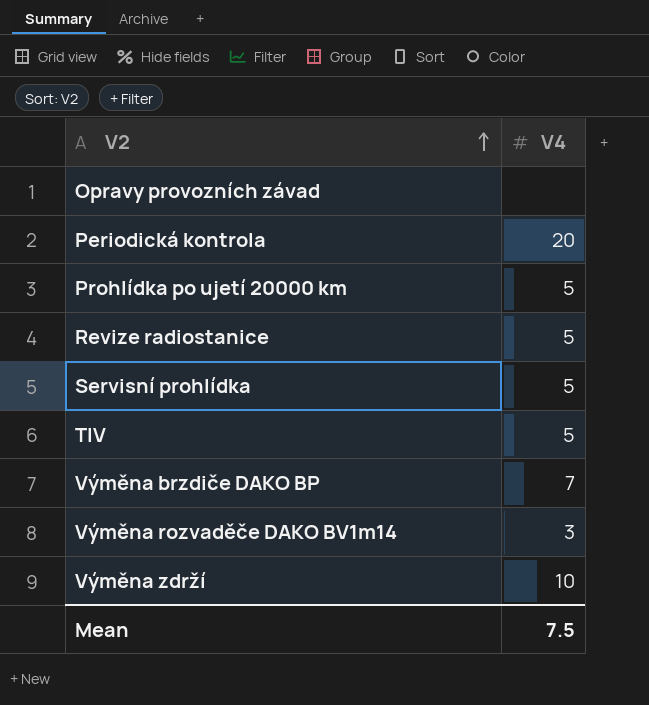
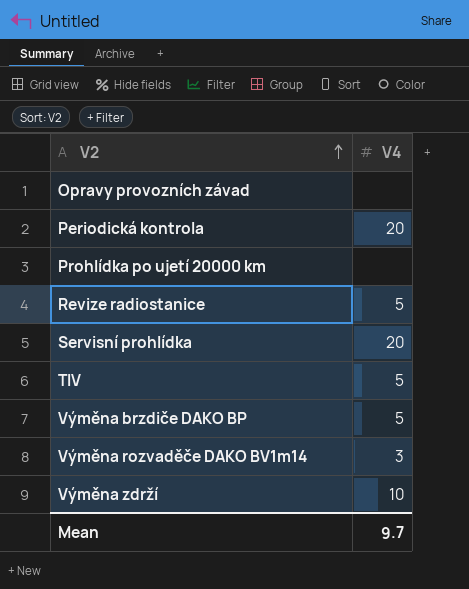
Prohlídka po ujetí 20000 km | V4: 5 -> none
Servisní prohlídka | V4: 5 -> 20
Výměna brzdiče DAKO BP | V4: 7 -> 5
Mean | V4: 7.5 -> 9.7

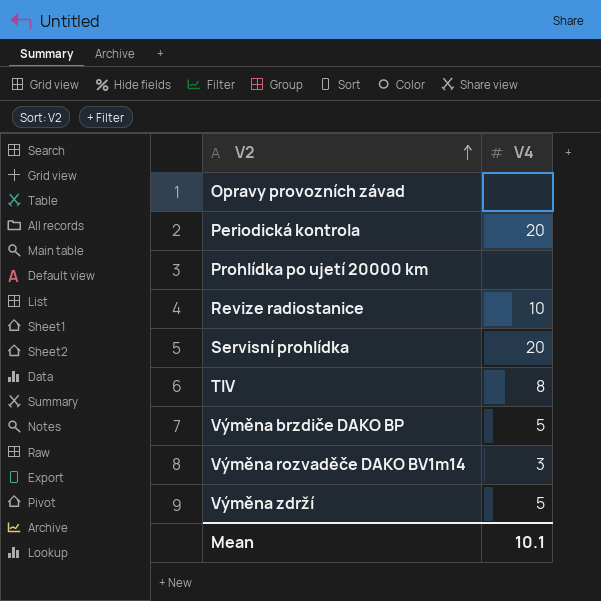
Revize radiostanice | V4: 5 -> 10
TIV | V4: 5 -> 8
Výměna zdrží | V4: 10 -> 5
Mean | V4: 9.7 -> 10.1

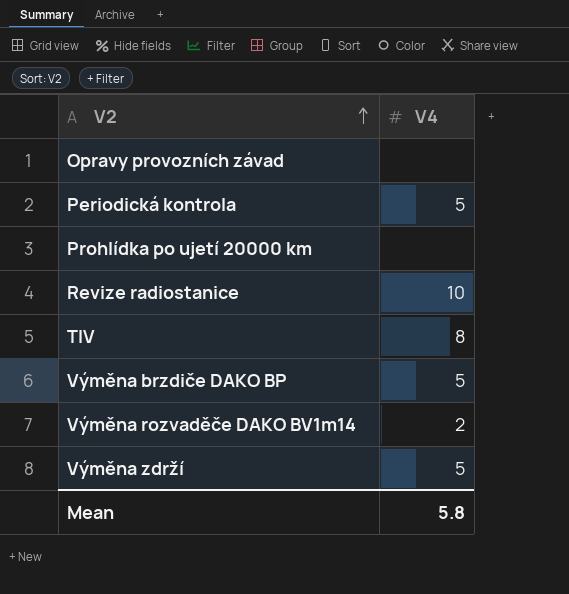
row Servisní prohlídka: 20 -> none
Periodická kontrola | V4: 20 -> 5
Výměna rozvaděče DAKO BV1m14 | V4: 3 -> 2
Mean | V4: 10.1 -> 5.8

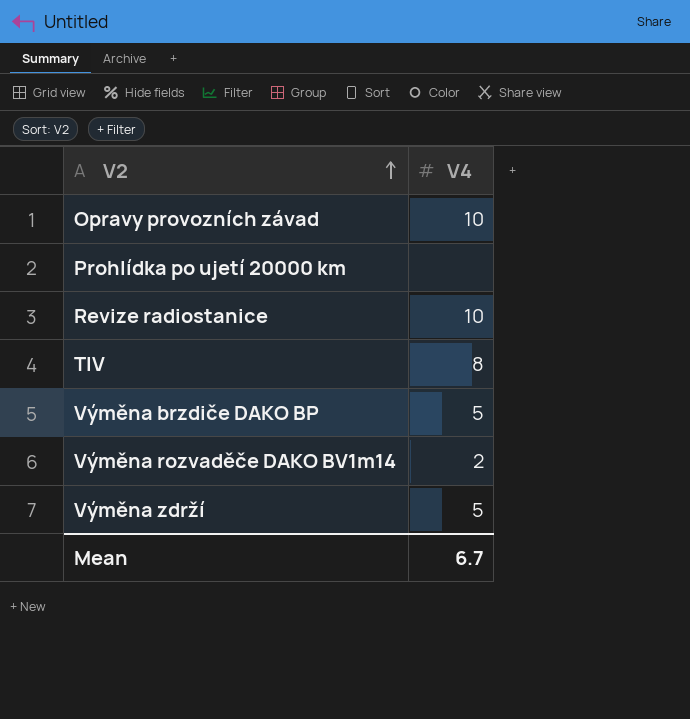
row Periodická kontrola: 5 -> none
Opravy provozních závad | V4: none -> 10
Mean | V4: 5.8 -> 6.7

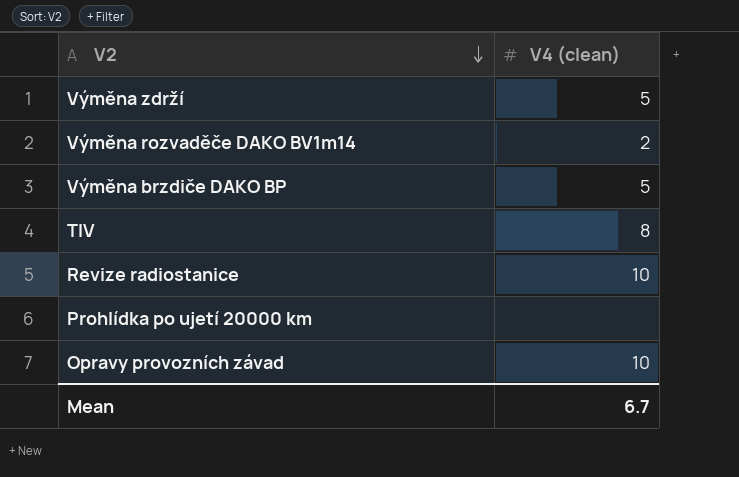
row order: V2 ascending -> V2 descending
column name: V4 -> V4 (clean)

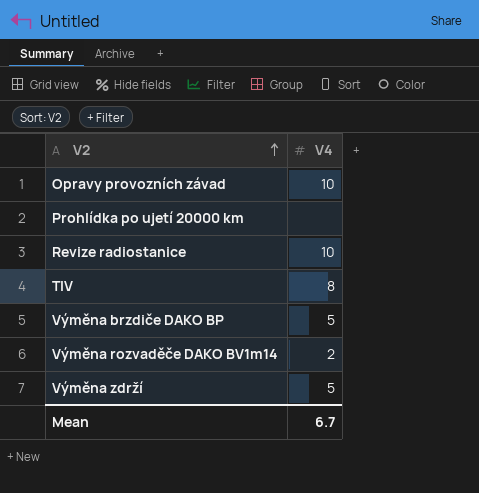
row order: V2 descending -> V2 ascending
column name: V4 (clean) -> V4

